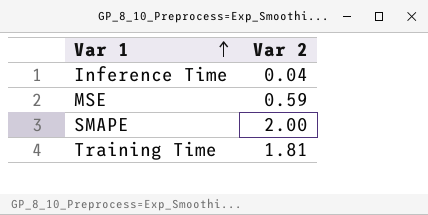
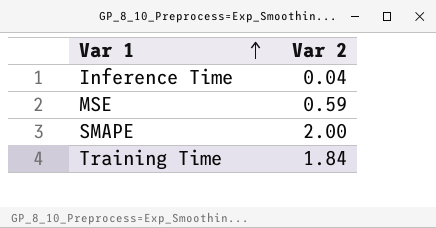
Training Time | Var 2: 1.81 -> 1.84

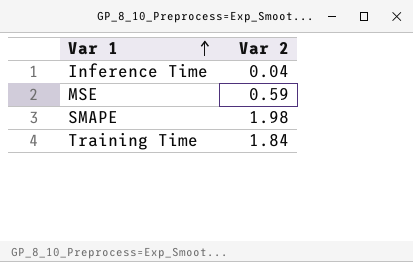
SMAPE | Var 2: 2.00 -> 1.98

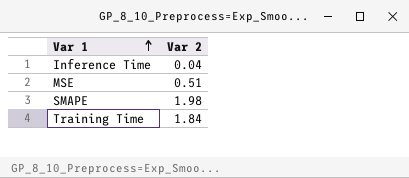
MSE | Var 2: 0.59 -> 0.51

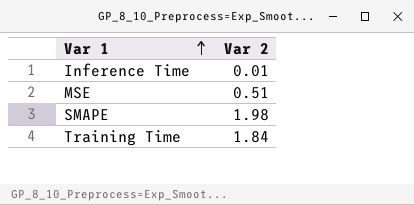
Inference Time | Var 2: 0.04 -> 0.01

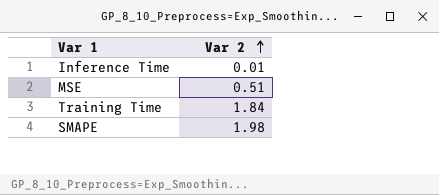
row order: Var 1 ascending -> Var 2 ascending

